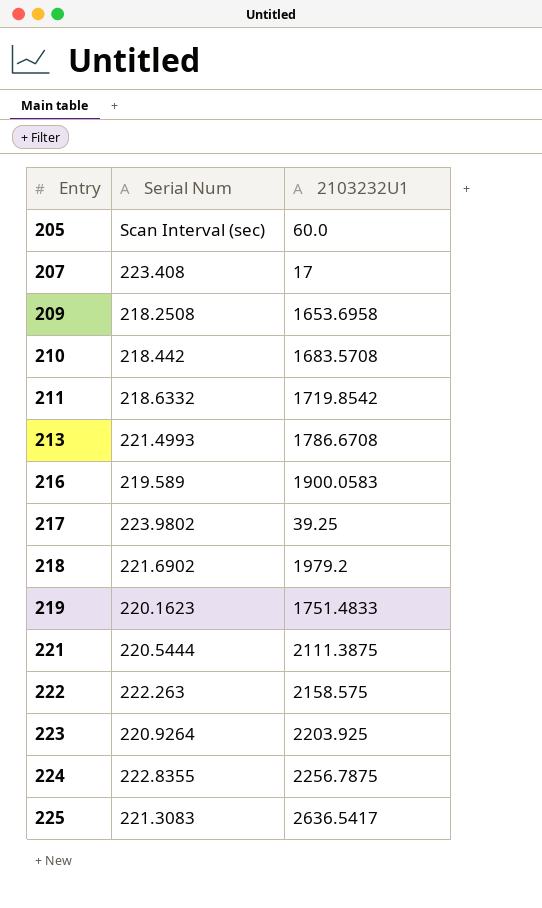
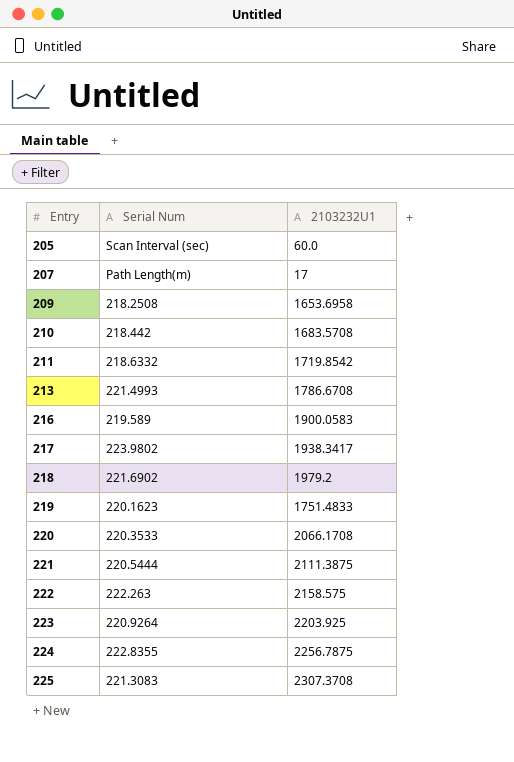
207 | Serial Num: 223.408 -> Path Length(m)
217 | 2103232U1: 39.25 -> 1938.3417
row 220: none -> 220.3533 | 2066.1708
225 | 2103232U1: 2636.5417 -> 2307.3708

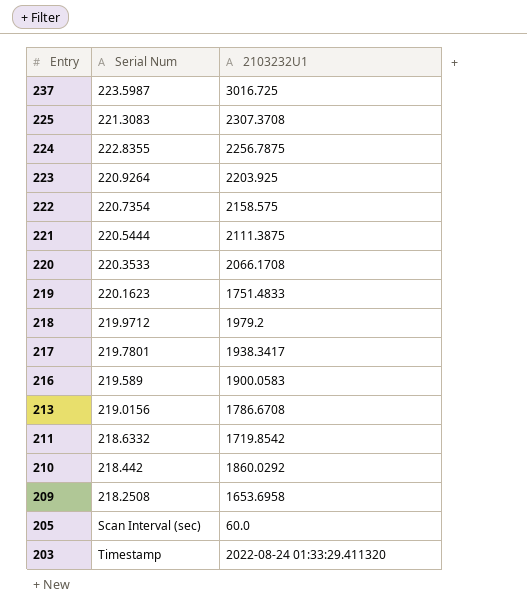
row order: Entry ascending -> Entry descending
row 207: Path Length(m) | 17 -> none
row 237: none -> 223.5987 | 3016.725
222 | Serial Num: 222.263 -> 220.7354
218 | Serial Num: 221.6902 -> 219.9712
217 | Serial Num: 223.9802 -> 219.7801
213 | Serial Num: 221.4993 -> 219.0156
210 | 2103232U1: 1683.5708 -> 1860.0292
row 203: none -> Timestamp | 2022-08-24 01:33:29.411320

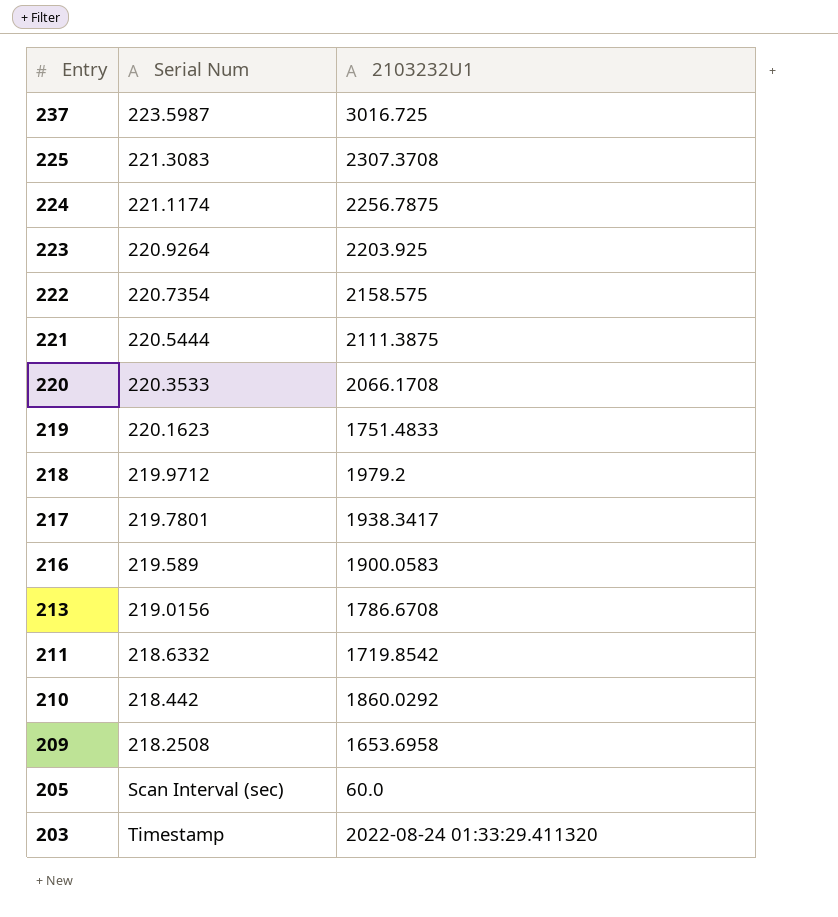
224 | Serial Num: 222.8355 -> 221.1174

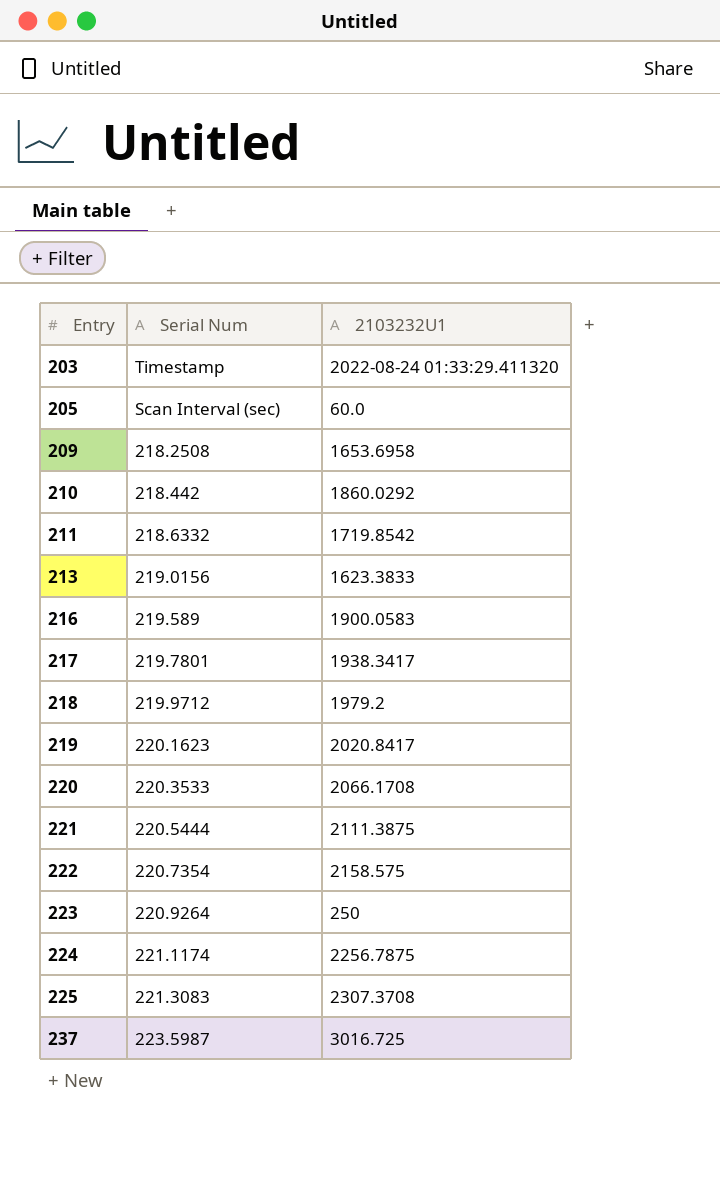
row order: Entry descending -> Entry ascending
213 | 2103232U1: 1786.6708 -> 1623.3833
219 | 2103232U1: 1751.4833 -> 2020.8417
223 | 2103232U1: 2203.925 -> 250

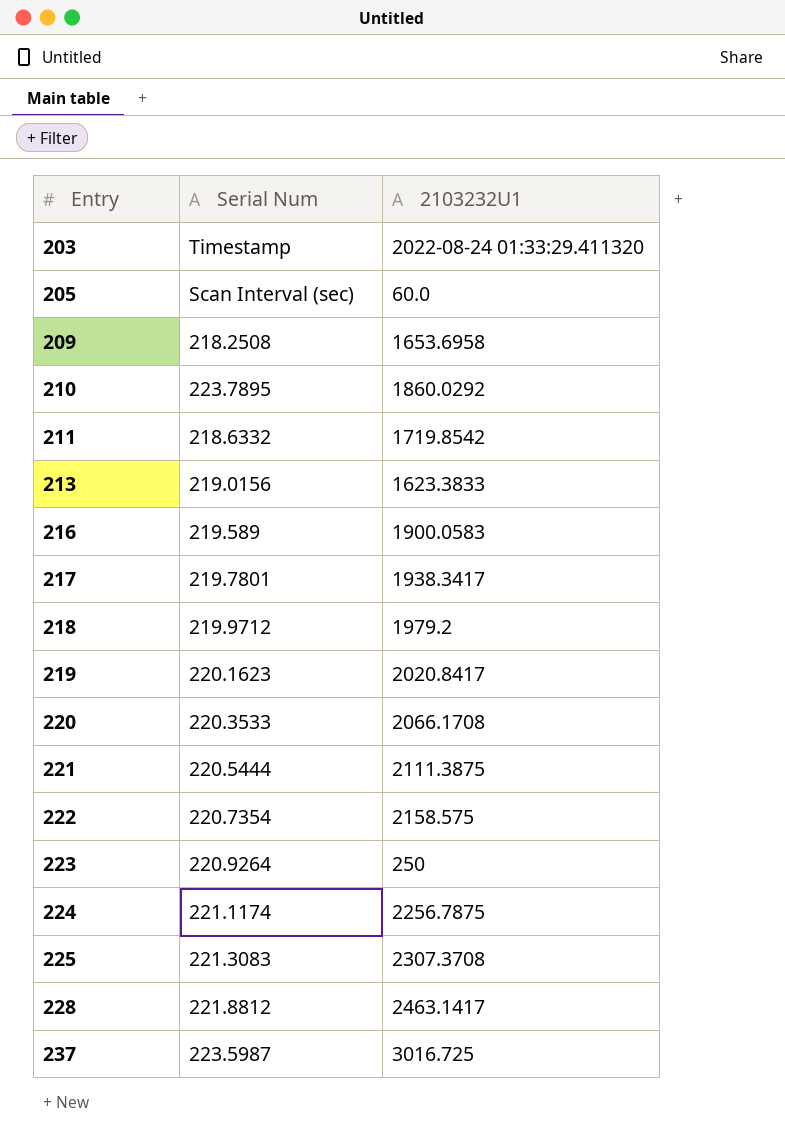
210 | Serial Num: 218.442 -> 223.7895
row 228: none -> 221.8812 | 2463.1417

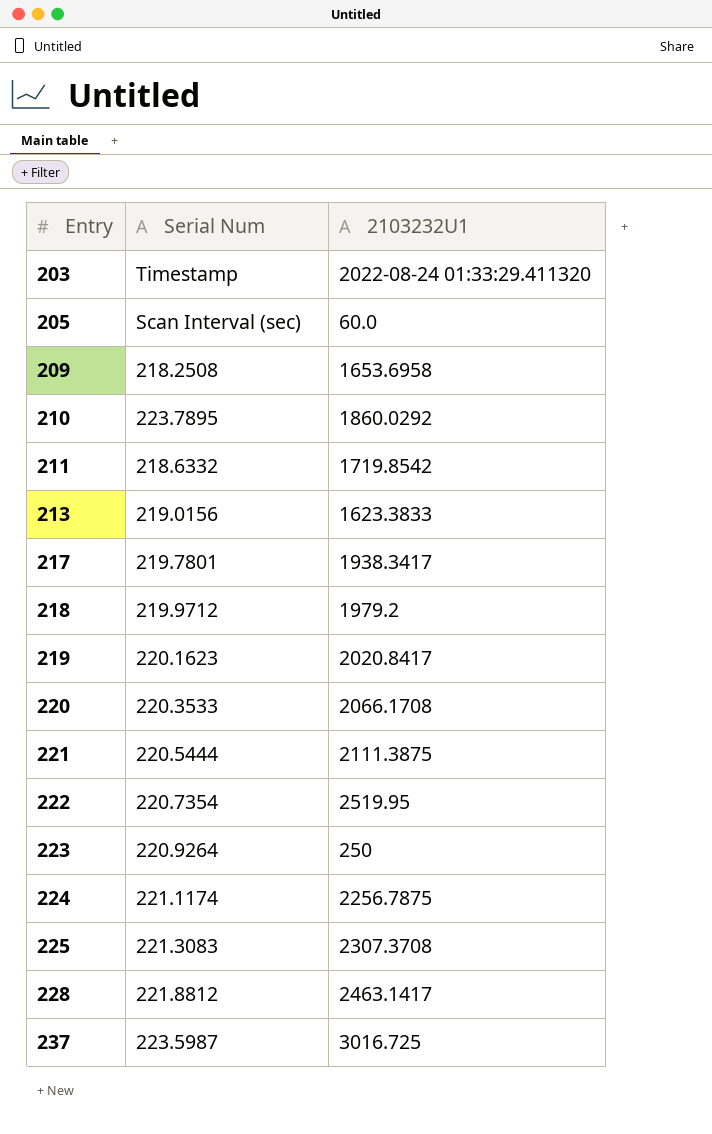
row 216: 219.589 | 1900.0583 -> none
222 | 2103232U1: 2158.575 -> 2519.95

